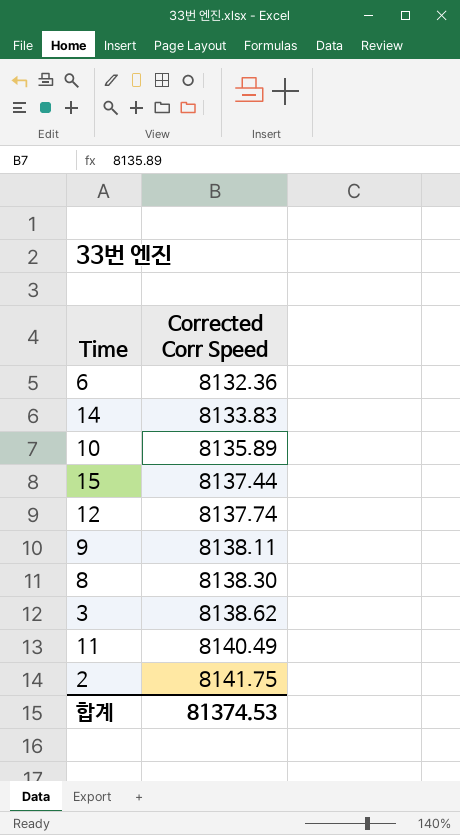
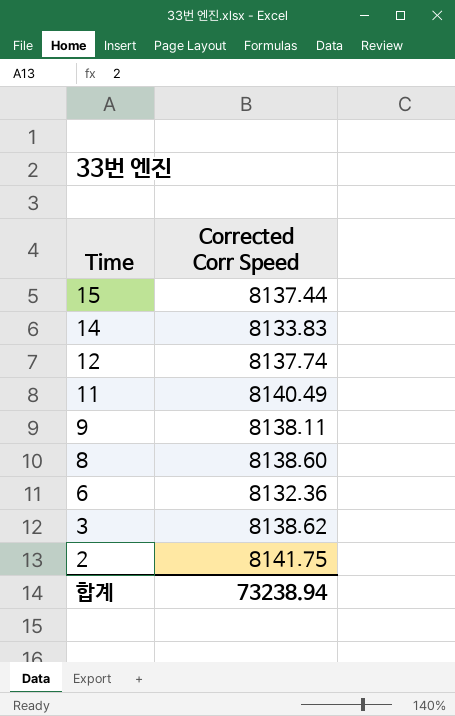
row order: Corrected Corr Speed ascending -> Time descending
row 10: 8135.89 -> none
8 | Corrected Corr Speed: 8138.30 -> 8138.60
합계 | Corrected Corr Speed: 81374.53 -> 73238.94

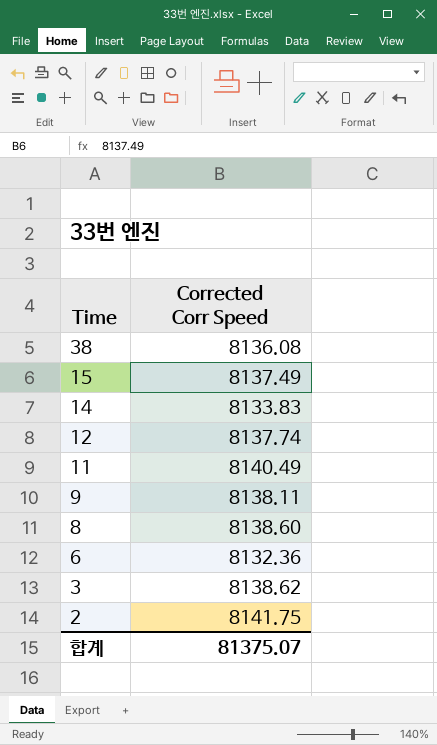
row 38: none -> 8136.08
15 | Corrected Corr Speed: 8137.44 -> 8137.49
합계 | Corrected Corr Speed: 73238.94 -> 81375.07

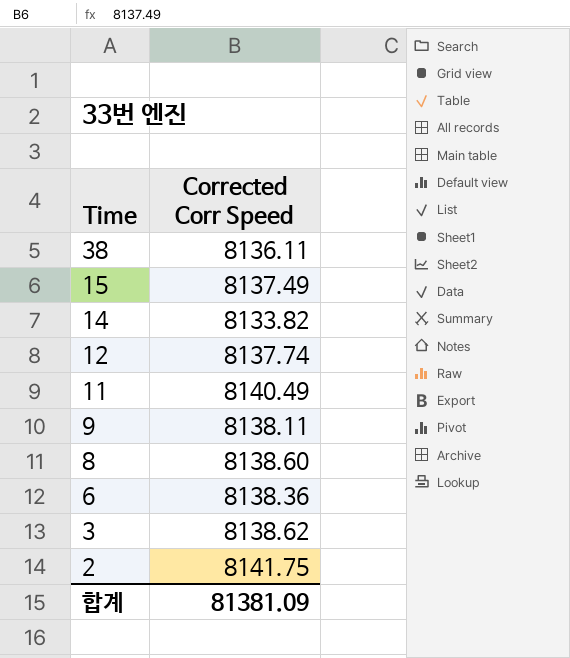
38 | Corrected Corr Speed: 8136.08 -> 8136.11
14 | Corrected Corr Speed: 8133.83 -> 8133.82
6 | Corrected Corr Speed: 8132.36 -> 8138.36
합계 | Corrected Corr Speed: 81375.07 -> 81381.09

